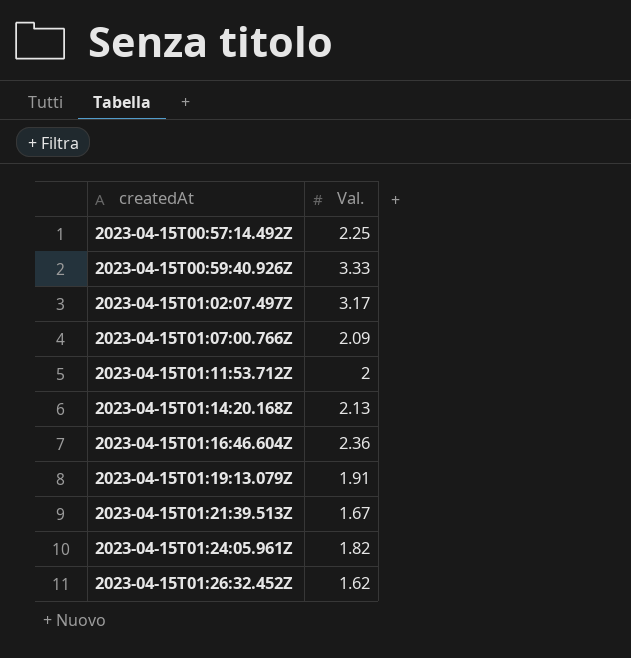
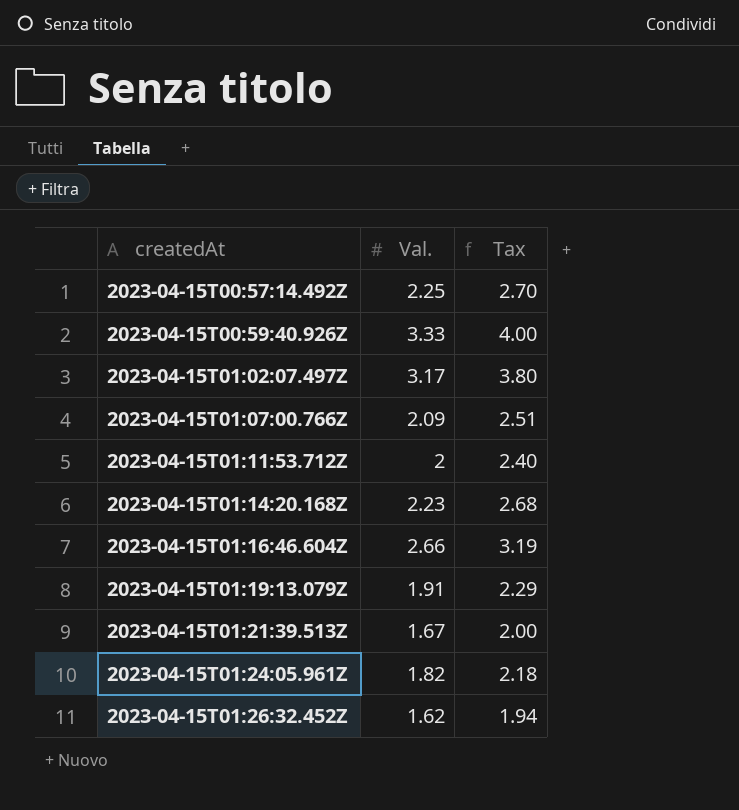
column Tax | formula: none -> [Val.] * 1.2
2023-04-15T01:14:20.168Z | Val.: 2.13 -> 2.23
2023-04-15T01:16:46.604Z | Val.: 2.36 -> 2.66

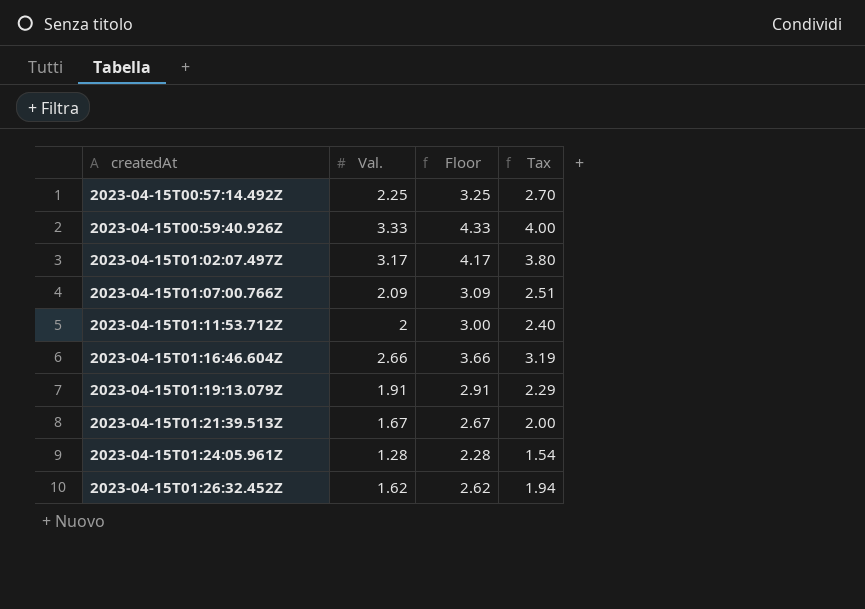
column Floor | formula: none -> [Val.] + 1
row 2023-04-15T01:14:20.168Z: 2.23 | 2.68 -> none
2023-04-15T01:24:05.961Z | Val.: 1.82 -> 1.28
2023-04-15T01:24:05.961Z | Tax: 2.18 -> 1.54

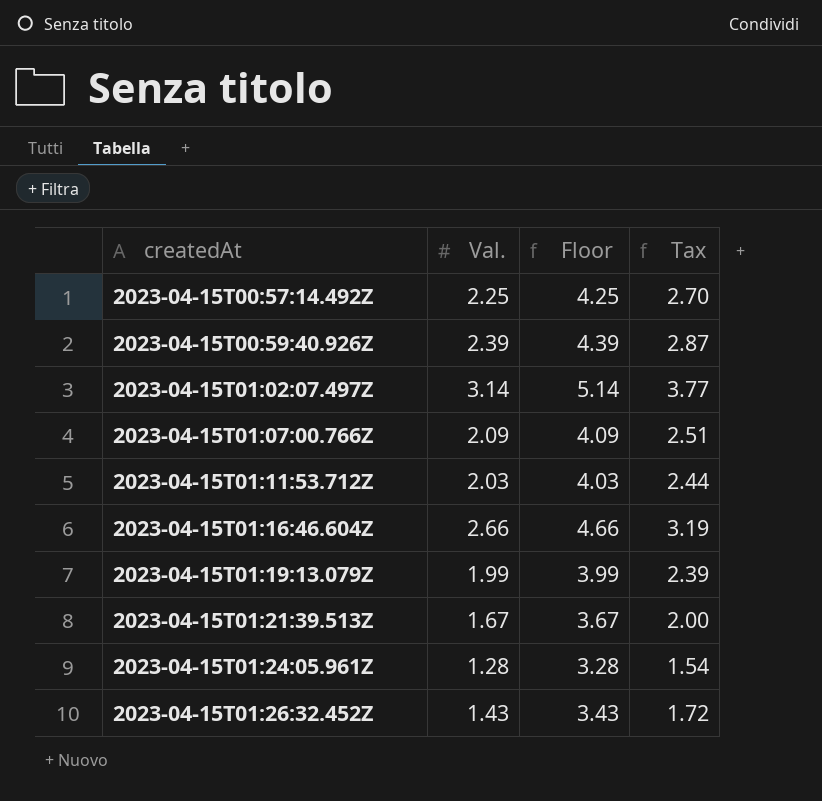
column Floor | formula: [Val.] + 1 -> [Val.] + 2
2023-04-15T00:59:40.926Z | Val.: 3.33 -> 2.39
2023-04-15T00:59:40.926Z | Tax: 4.00 -> 2.87
2023-04-15T01:02:07.497Z | Val.: 3.17 -> 3.14
2023-04-15T01:02:07.497Z | Tax: 3.80 -> 3.77
2023-04-15T01:11:53.712Z | Val.: 2 -> 2.03
2023-04-15T01:11:53.712Z | Tax: 2.40 -> 2.44
2023-04-15T01:19:13.079Z | Val.: 1.91 -> 1.99
2023-04-15T01:19:13.079Z | Tax: 2.29 -> 2.39
2023-04-15T01:26:32.452Z | Val.: 1.62 -> 1.43
2023-04-15T01:26:32.452Z | Tax: 1.94 -> 1.72

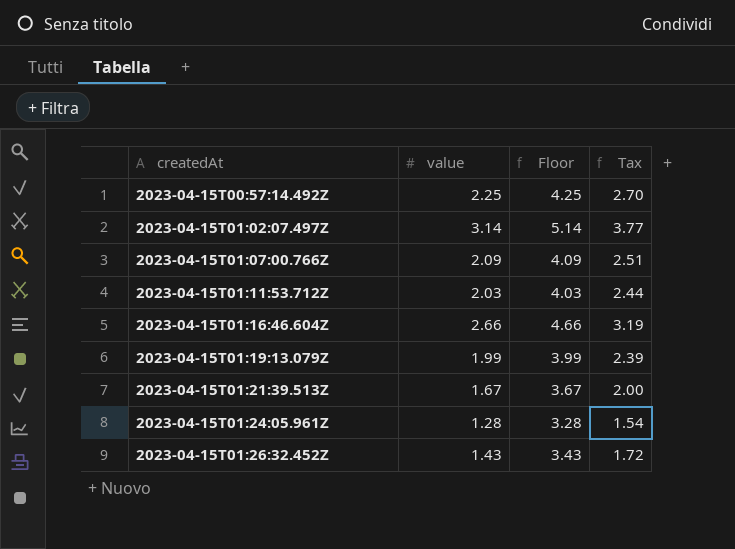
column name: Val. -> value
row 2023-04-15T00:59:40.926Z: 2.39 | 4.39 | 2.87 -> none

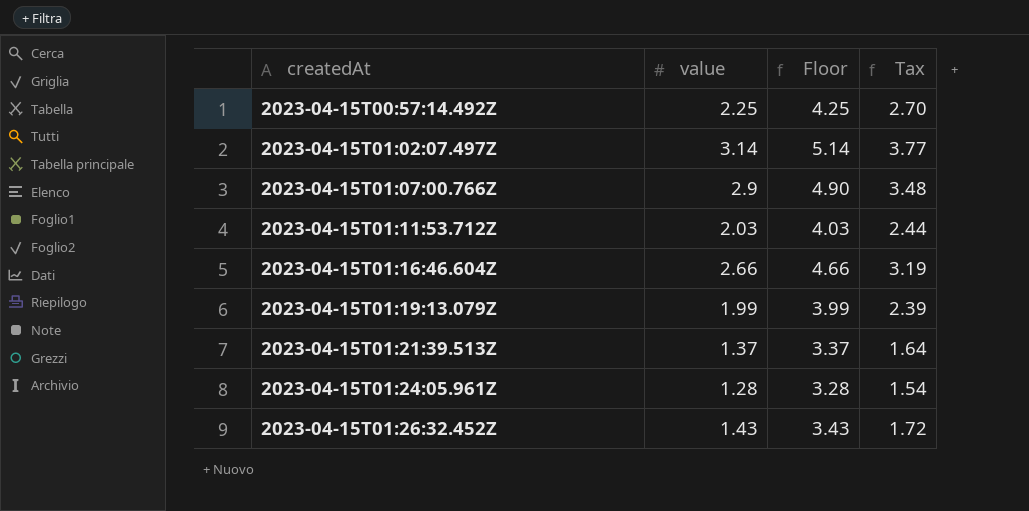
2023-04-15T01:07:00.766Z | value: 2.09 -> 2.9
2023-04-15T01:07:00.766Z | Floor: 4.09 -> 4.90
2023-04-15T01:07:00.766Z | Tax: 2.51 -> 3.48
2023-04-15T01:21:39.513Z | value: 1.67 -> 1.37
2023-04-15T01:21:39.513Z | Floor: 3.67 -> 3.37
2023-04-15T01:21:39.513Z | Tax: 2.00 -> 1.64

